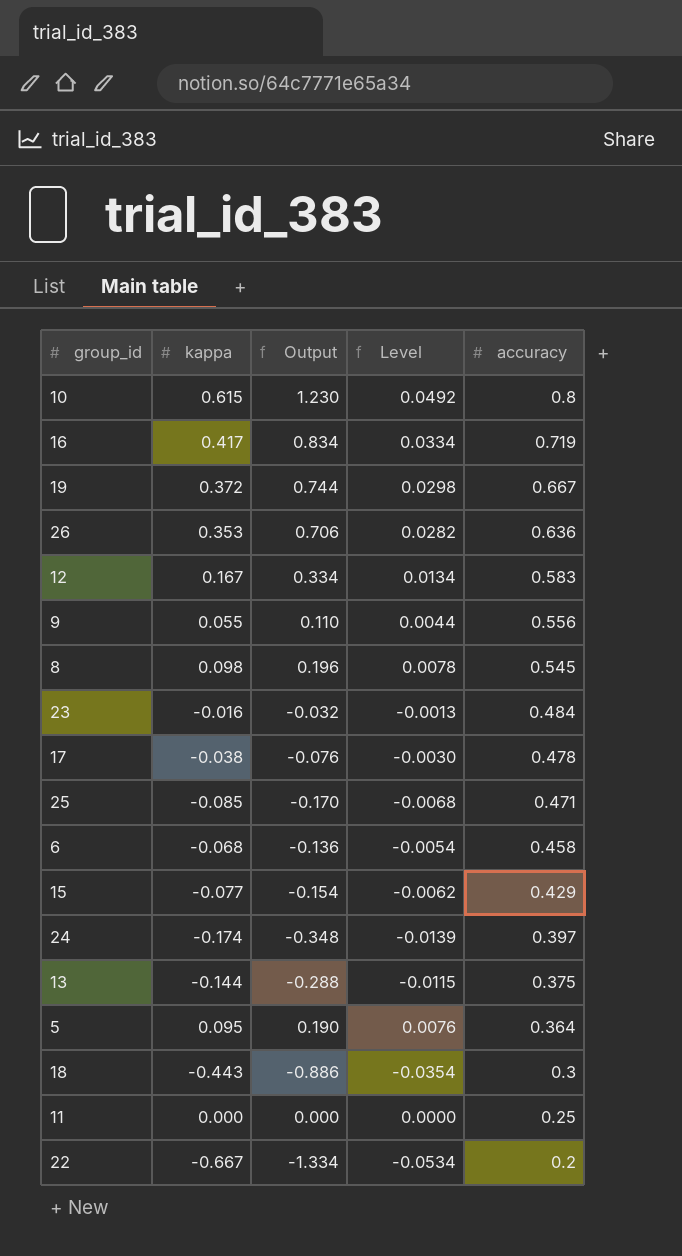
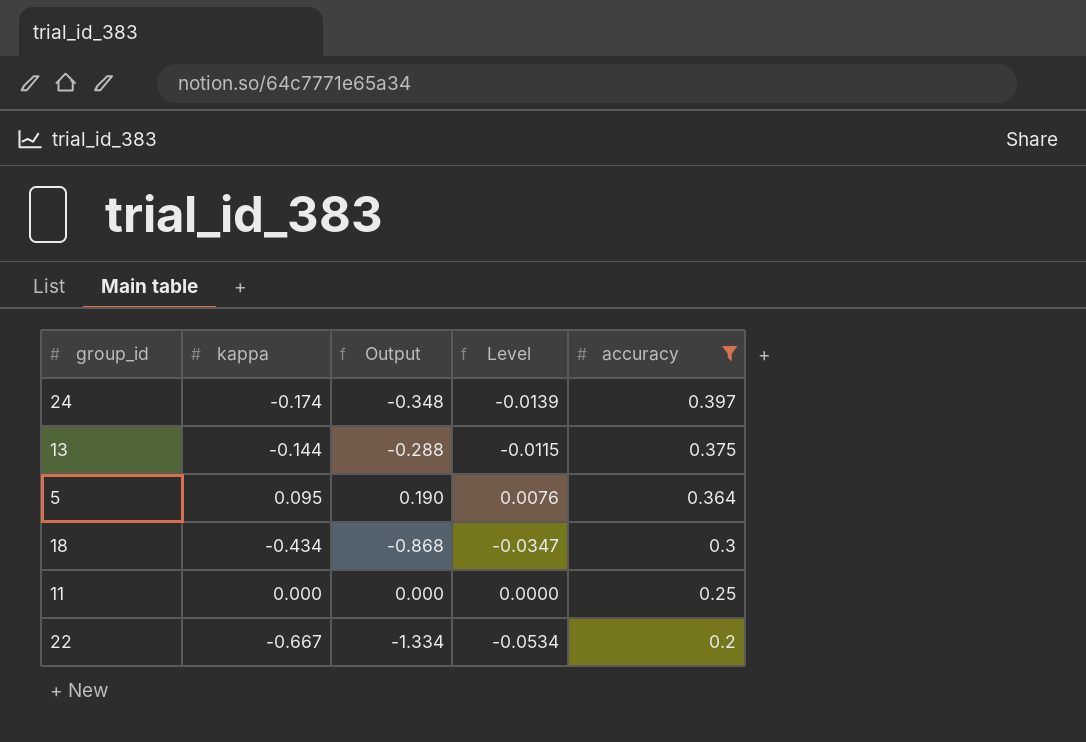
filter: none -> accuracy <= 0.397
18 | kappa: -0.443 -> -0.434
18 | Output: -0.886 -> -0.868
18 | Level: -0.0354 -> -0.0347

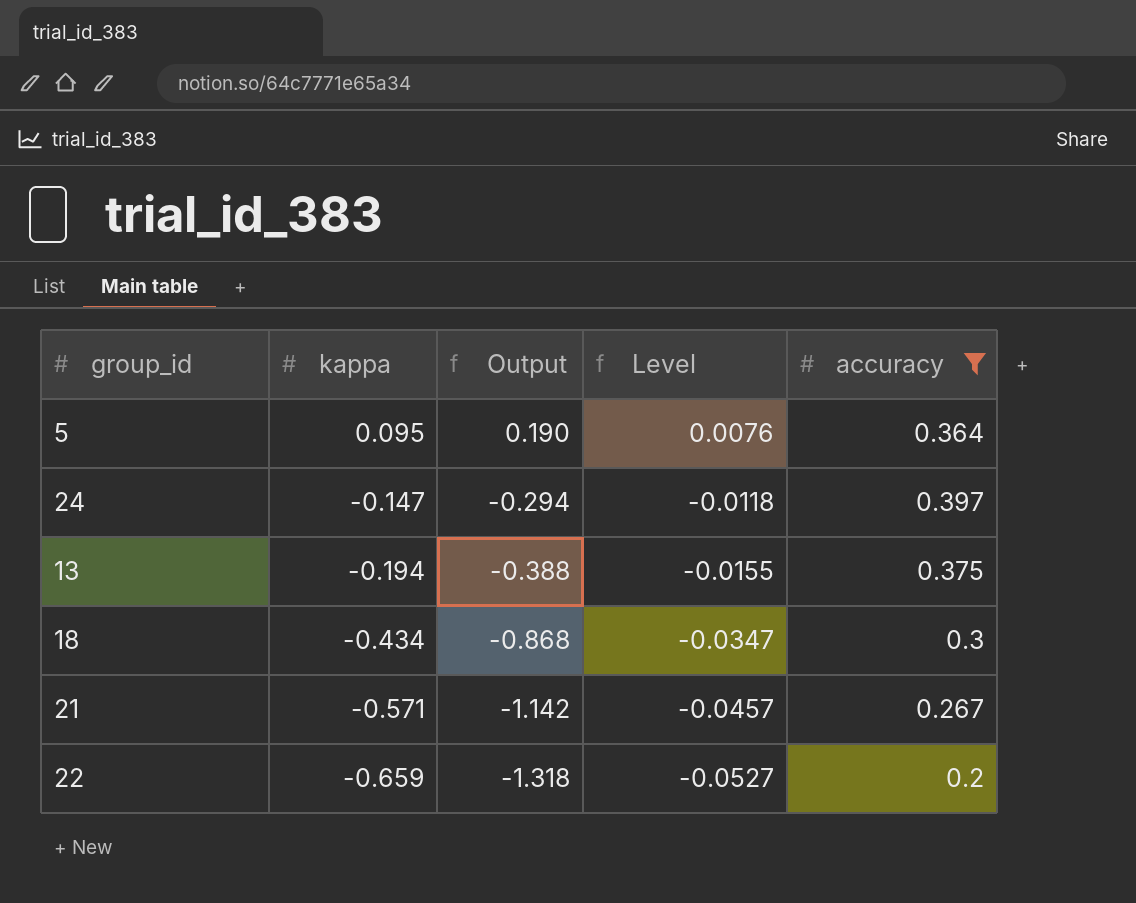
row order: accuracy descending -> kappa descending
row 11: 0.000 | 0.000 | 0.0000 | 0.25 -> none
24 | kappa: -0.174 -> -0.147
24 | Output: -0.348 -> -0.294
24 | Level: -0.0139 -> -0.0118
13 | kappa: -0.144 -> -0.194
13 | Output: -0.288 -> -0.388
13 | Level: -0.0115 -> -0.0155
row 21: none -> -0.571 | -1.142 | -0.0457 | 0.267
22 | kappa: -0.667 -> -0.659
22 | Output: -1.334 -> -1.318
22 | Level: -0.0534 -> -0.0527

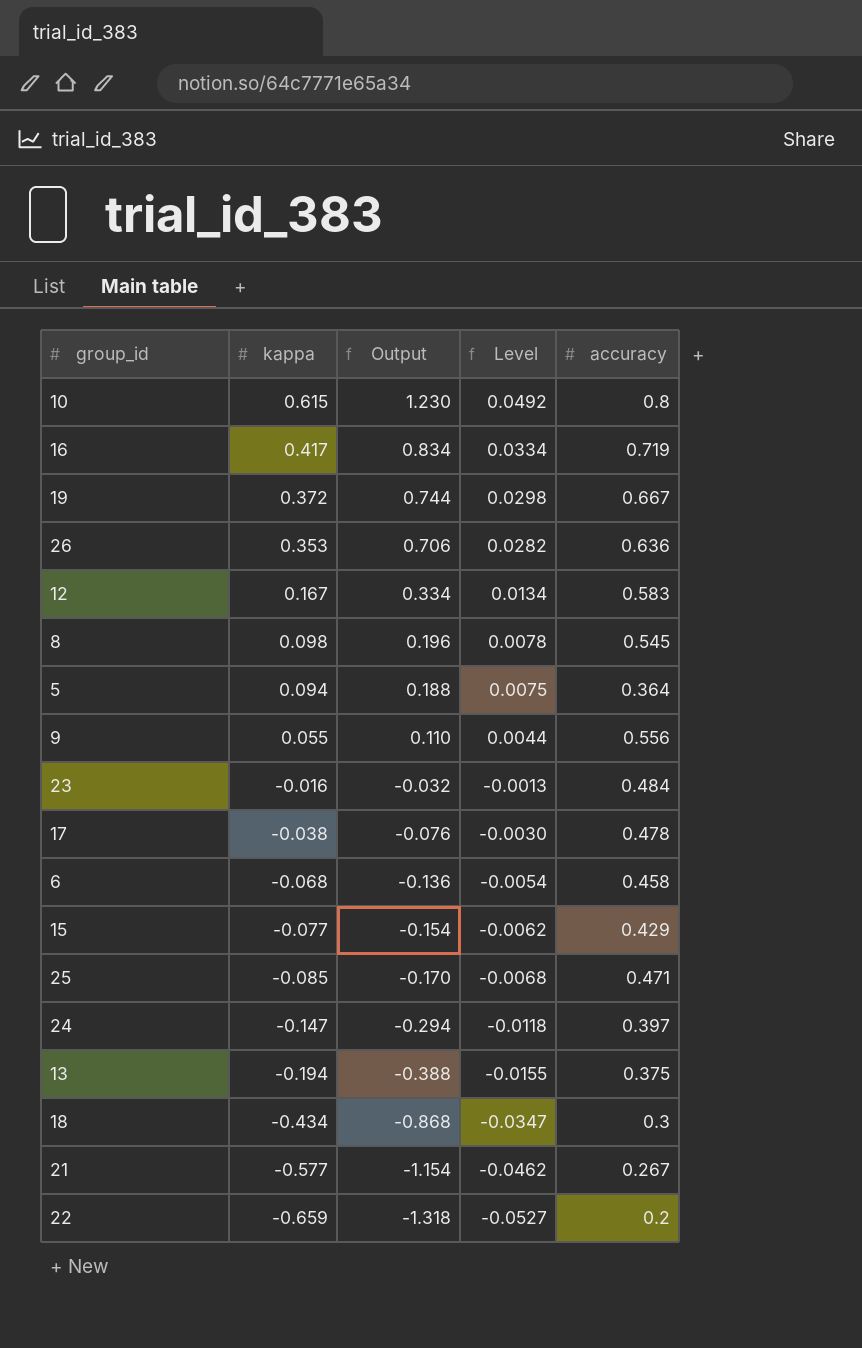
filter: accuracy <= 0.397 -> none
5 | kappa: 0.095 -> 0.094
5 | Output: 0.190 -> 0.188
5 | Level: 0.0076 -> 0.0075
21 | kappa: -0.571 -> -0.577
21 | Output: -1.142 -> -1.154
21 | Level: -0.0457 -> -0.0462

